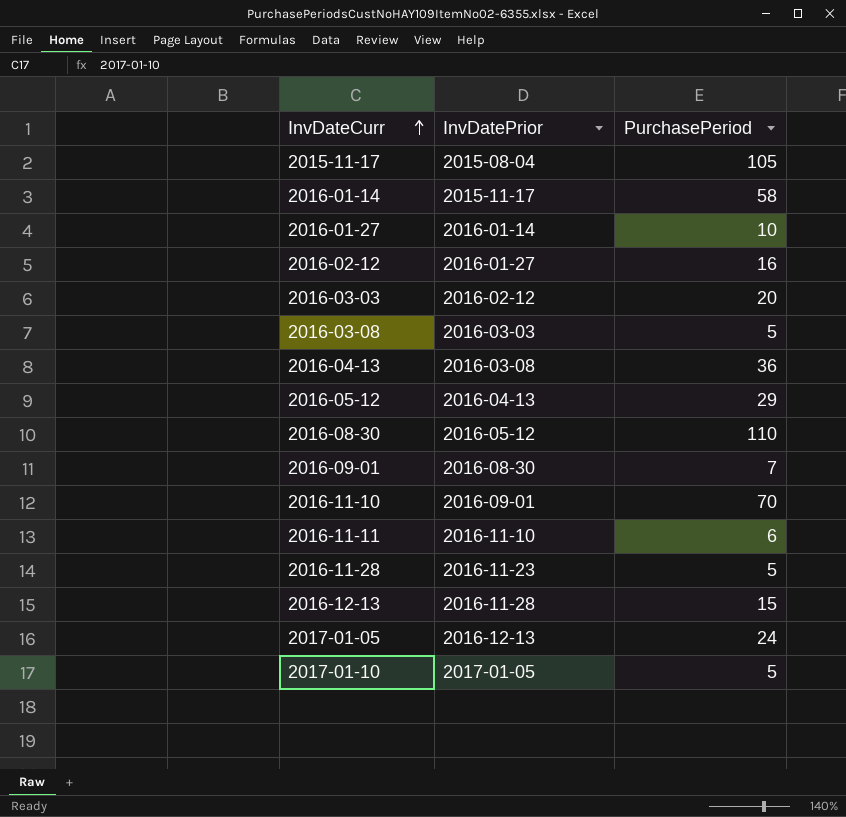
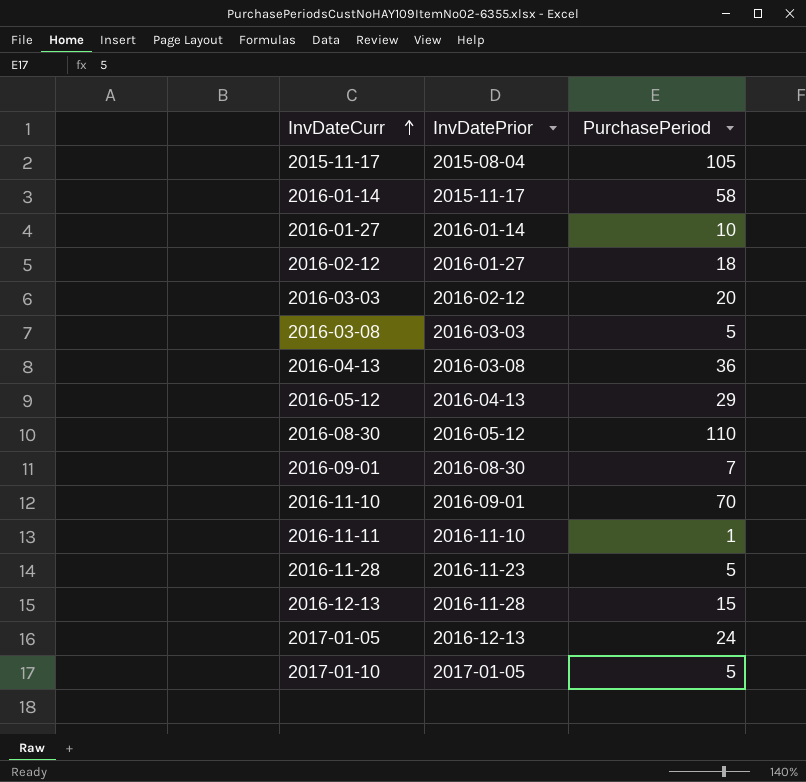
2016-02-12 | PurchasePeriod: 16 -> 18
2016-11-11 | PurchasePeriod: 6 -> 1

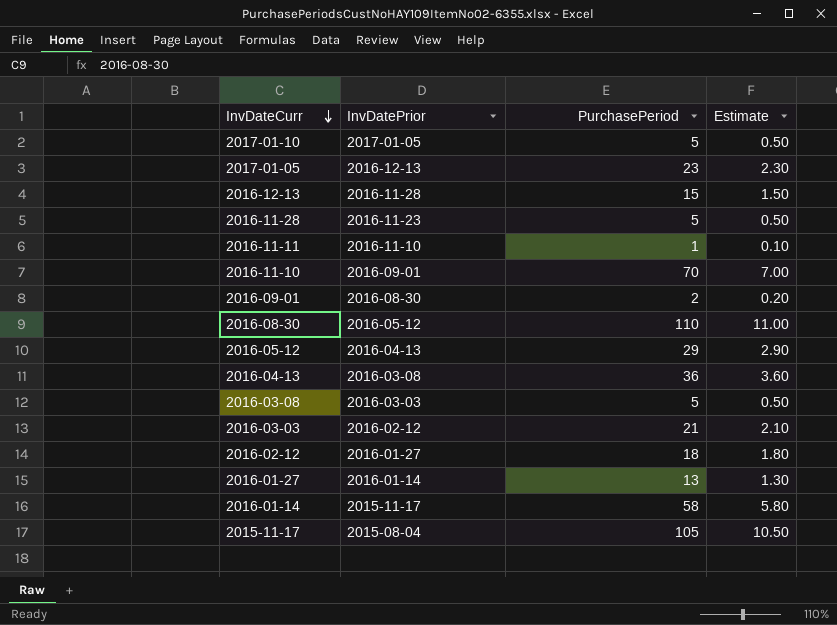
row order: InvDateCurr ascending -> InvDateCurr descending
column Estimate | formula: none -> [PurchasePeriod] * 0.1
2017-01-05 | PurchasePeriod: 24 -> 23
2016-09-01 | PurchasePeriod: 7 -> 2
2016-03-03 | PurchasePeriod: 20 -> 21
2016-01-27 | PurchasePeriod: 10 -> 13

